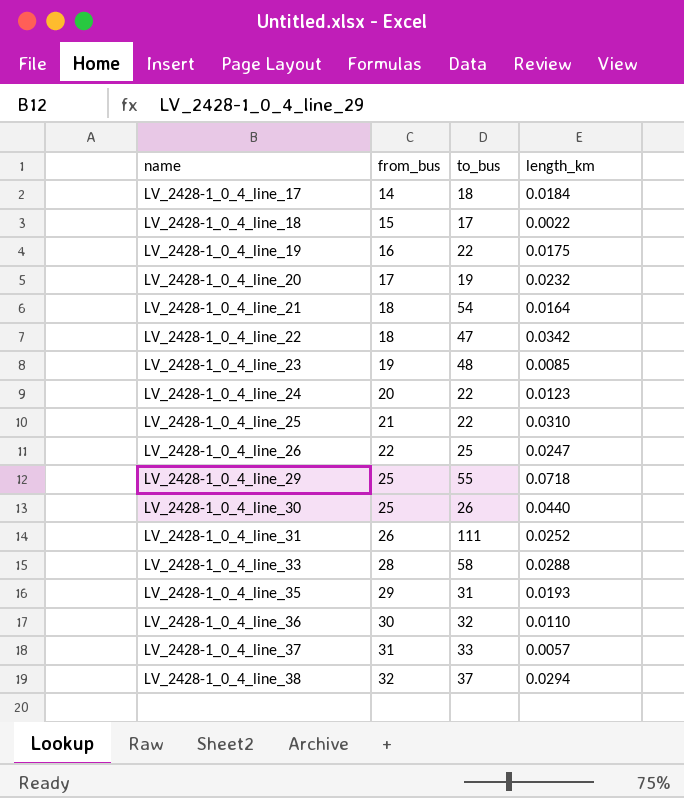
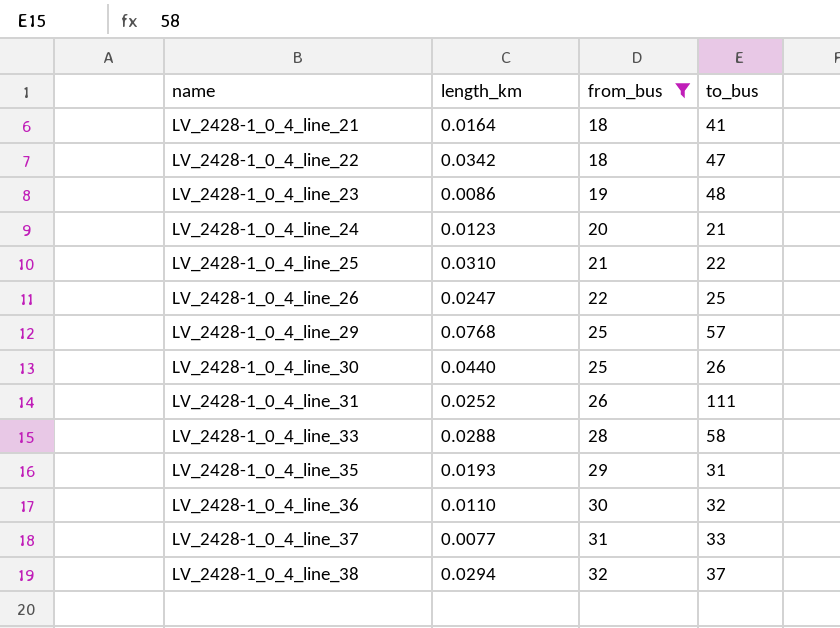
filter: none -> from_bus >= 18
column length_km | position: 4 -> 2
LV_2428-1_0_4_line_21 | to_bus: 54 -> 41
LV_2428-1_0_4_line_23 | length_km: 0.0085 -> 0.0086
LV_2428-1_0_4_line_24 | to_bus: 22 -> 21
LV_2428-1_0_4_line_29 | length_km: 0.0718 -> 0.0768
LV_2428-1_0_4_line_29 | to_bus: 55 -> 57
LV_2428-1_0_4_line_37 | length_km: 0.0057 -> 0.0077

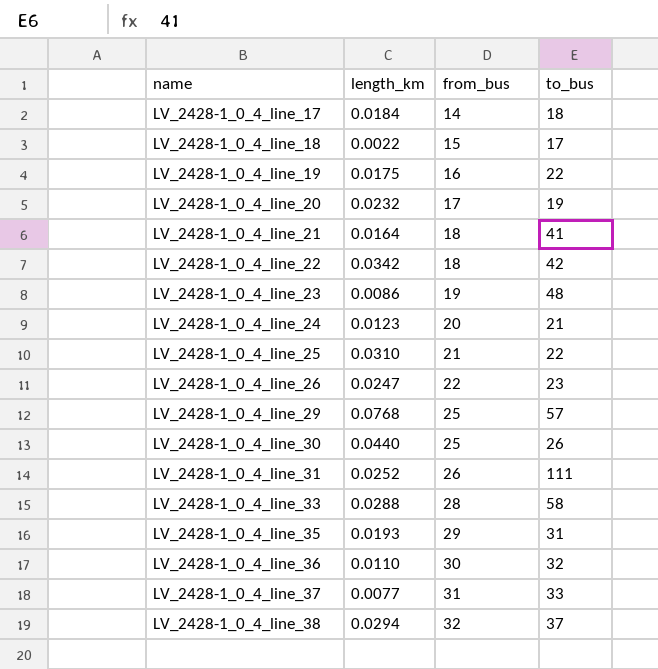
filter: from_bus >= 18 -> none
LV_2428-1_0_4_line_22 | to_bus: 47 -> 42
LV_2428-1_0_4_line_26 | to_bus: 25 -> 23

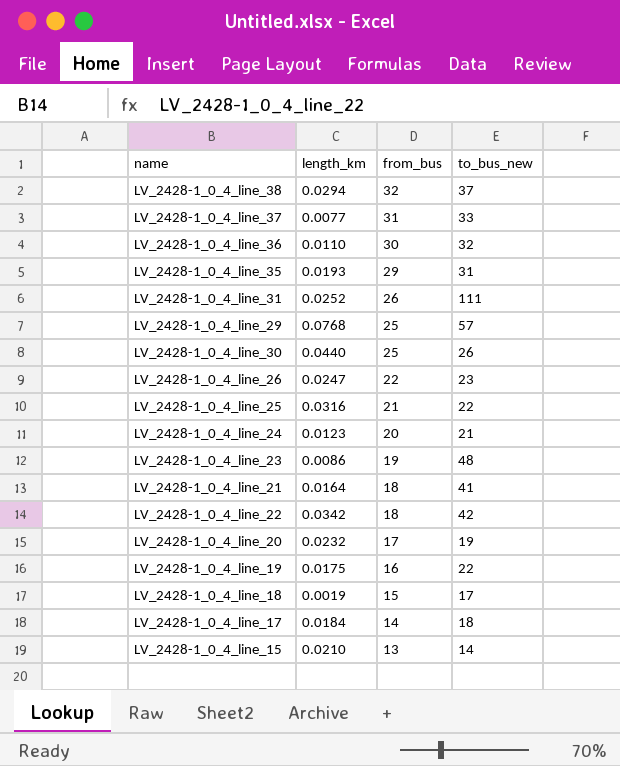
row order: name ascending -> from_bus descending
column name: to_bus -> to_bus_new
row LV_2428-1_0_4_line_33: 0.0288 | 28 | 58 -> none
LV_2428-1_0_4_line_25 | length_km: 0.0310 -> 0.0316
LV_2428-1_0_4_line_18 | length_km: 0.0022 -> 0.0019
row LV_2428-1_0_4_line_15: none -> 0.0210 | 13 | 14

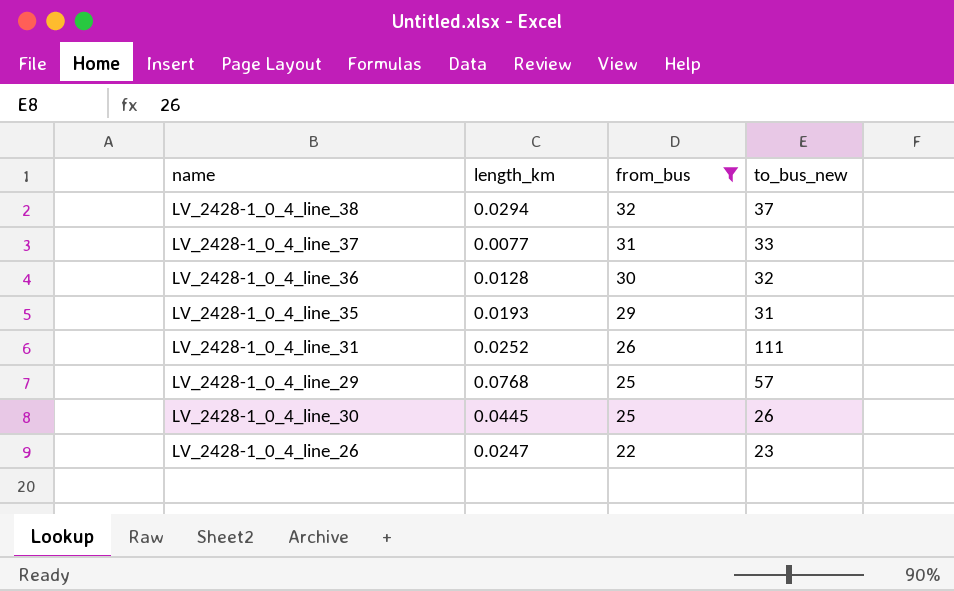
filter: none -> from_bus >= 22
LV_2428-1_0_4_line_36 | length_km: 0.0110 -> 0.0128
LV_2428-1_0_4_line_30 | length_km: 0.0440 -> 0.0445

